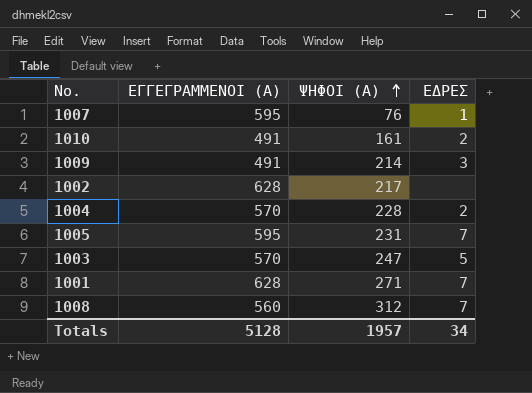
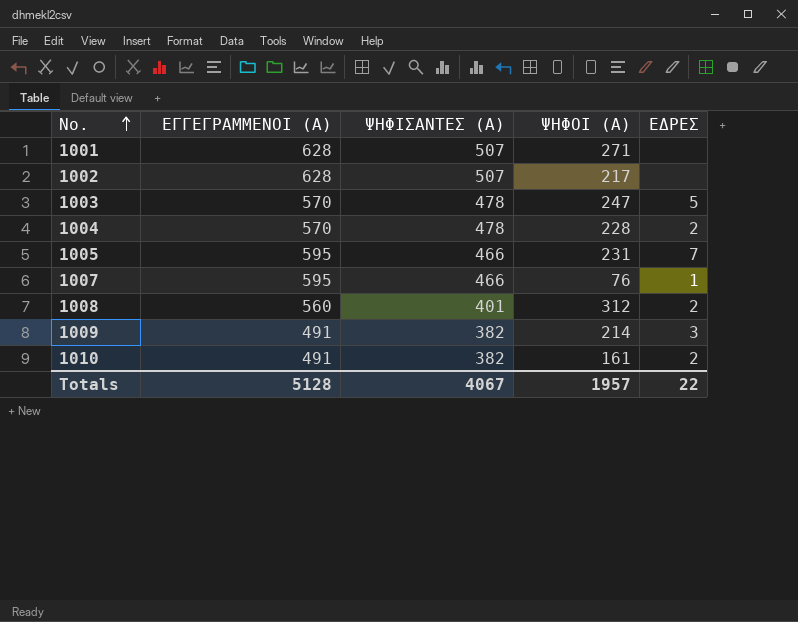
row order: ΨΗΦΟΙ (Α) ascending -> No. ascending
column ΨΗΦΙΣΑΝΤΕΣ (Α) | position: none -> 3
1001 | ΕΔΡΕΣ: 7 -> none
1008 | ΕΔΡΕΣ: 7 -> 2
Totals | ΕΔΡΕΣ: 34 -> 22

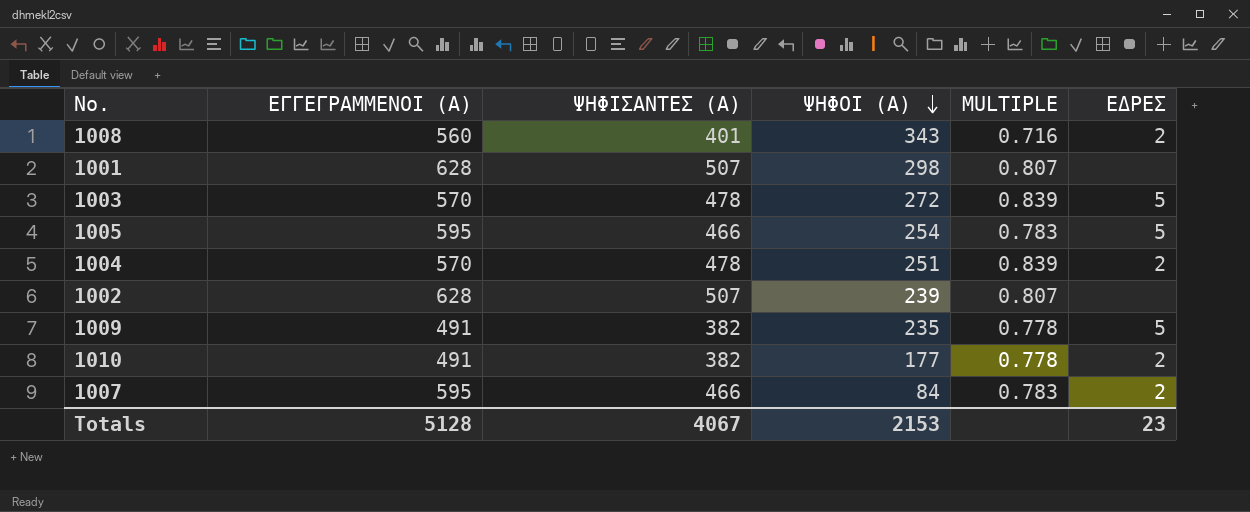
row order: No. ascending -> ΨΗΦΟΙ (Α) descending
column MULTIPLE | formula: none -> [ΨΗΦΙΣΑΝΤΕΣ (Α)] / [ΕΓΓΕΓΡΑΜΜΕΝΟΙ (Α)]
1008 | ΨΗΦΟΙ (Α): 312 -> 343
1001 | ΨΗΦΟΙ (Α): 271 -> 298
1003 | ΨΗΦΟΙ (Α): 247 -> 272
1005 | ΨΗΦΟΙ (Α): 231 -> 254
1005 | ΕΔΡΕΣ: 7 -> 5
1004 | ΨΗΦΟΙ (Α): 228 -> 251
1002 | ΨΗΦΟΙ (Α): 217 -> 239
1009 | ΨΗΦΟΙ (Α): 214 -> 235
1009 | ΕΔΡΕΣ: 3 -> 5
1010 | ΨΗΦΟΙ (Α): 161 -> 177
1007 | ΨΗΦΟΙ (Α): 76 -> 84
1007 | ΕΔΡΕΣ: 1 -> 2
Totals | ΨΗΦΟΙ (Α): 1957 -> 2153
Totals | ΕΔΡΕΣ: 22 -> 23

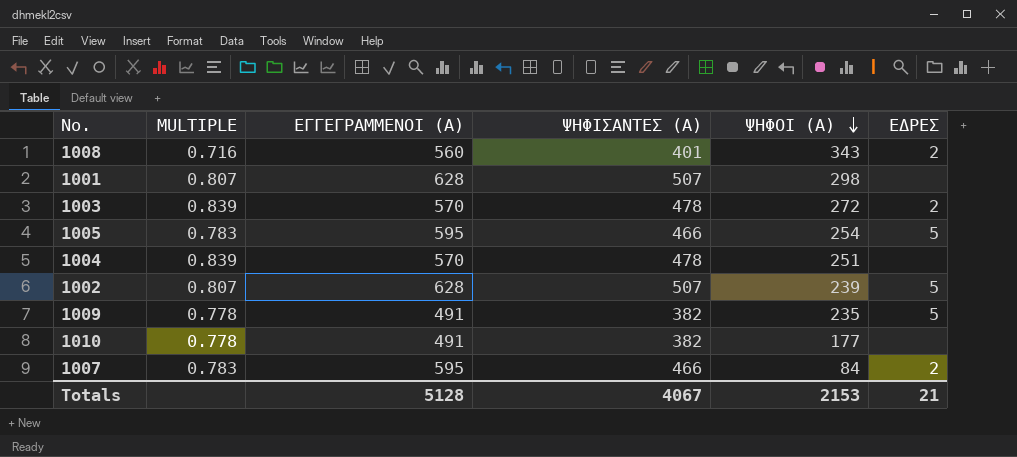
column MULTIPLE | position: 5 -> 2
1003 | ΕΔΡΕΣ: 5 -> 2
1004 | ΕΔΡΕΣ: 2 -> none
1002 | ΕΔΡΕΣ: none -> 5
1010 | ΕΔΡΕΣ: 2 -> none
Totals | ΕΔΡΕΣ: 23 -> 21

